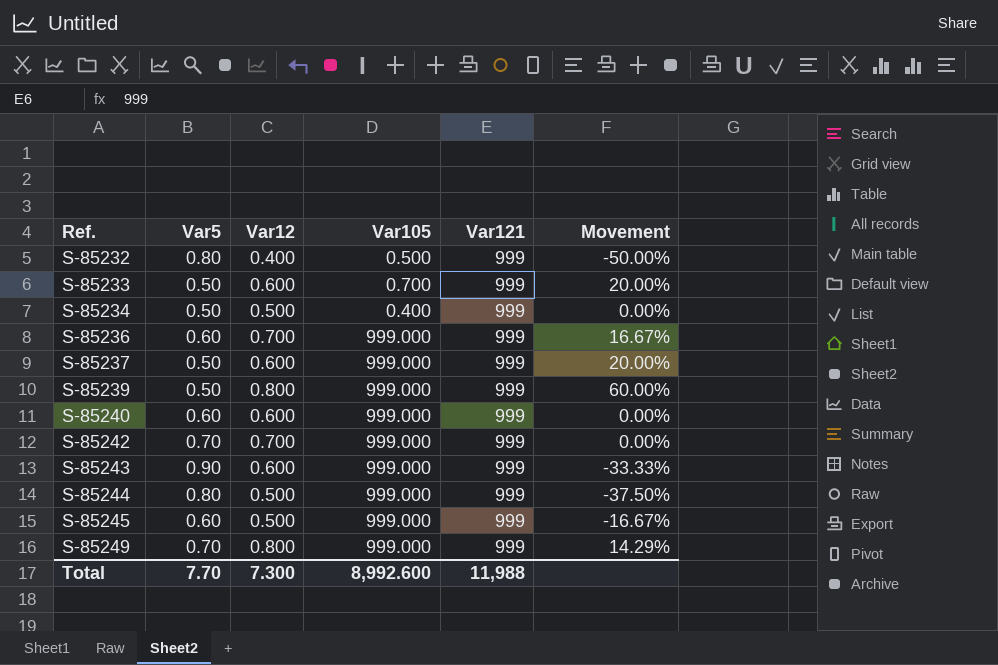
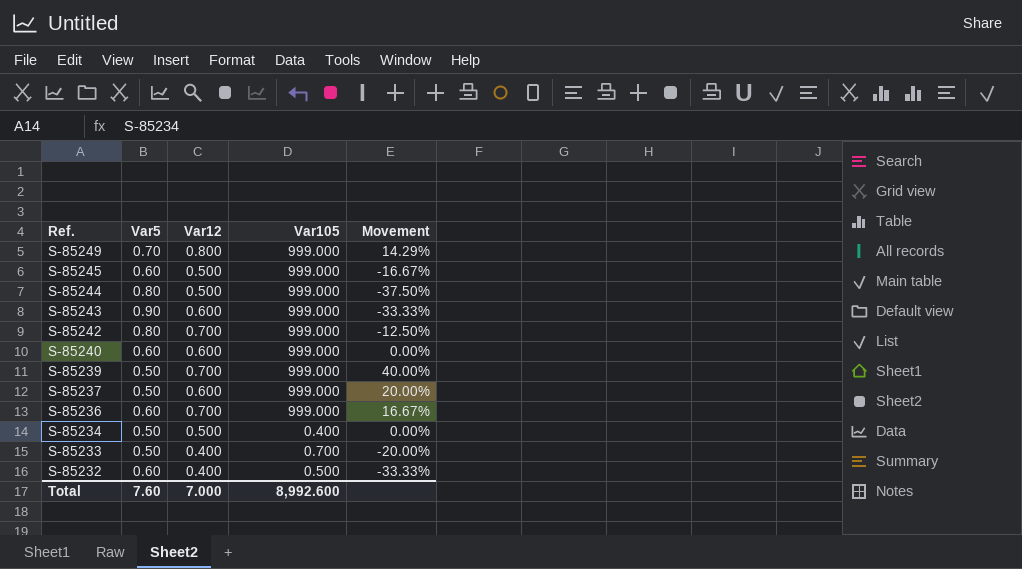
row order: Ref. ascending -> Ref. descending
column Var121 | position: 5 -> none
S-85242 | Var5: 0.70 -> 0.80
S-85242 | Movement: 0.00% -> -12.50%
S-85239 | Var12: 0.800 -> 0.700
S-85239 | Movement: 60.00% -> 40.00%
S-85233 | Var12: 0.600 -> 0.400
S-85233 | Movement: 20.00% -> -20.00%
S-85232 | Var5: 0.80 -> 0.60
S-85232 | Movement: -50.00% -> -33.33%
Total | Var5: 7.70 -> 7.60
Total | Var12: 7.300 -> 7.000

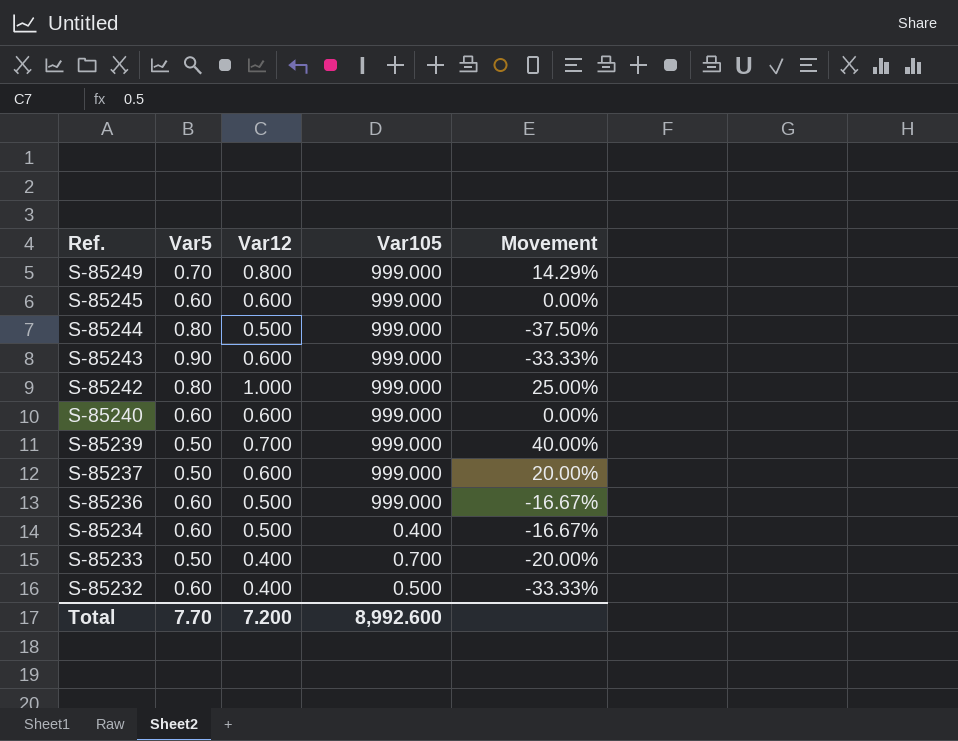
S-85245 | Var12: 0.500 -> 0.600
S-85245 | Movement: -16.67% -> 0.00%
S-85242 | Var12: 0.700 -> 1.000
S-85242 | Movement: -12.50% -> 25.00%
S-85236 | Var12: 0.700 -> 0.500
S-85236 | Movement: 16.67% -> -16.67%
S-85234 | Var5: 0.50 -> 0.60
S-85234 | Movement: 0.00% -> -16.67%
Total | Var5: 7.60 -> 7.70
Total | Var12: 7.000 -> 7.200

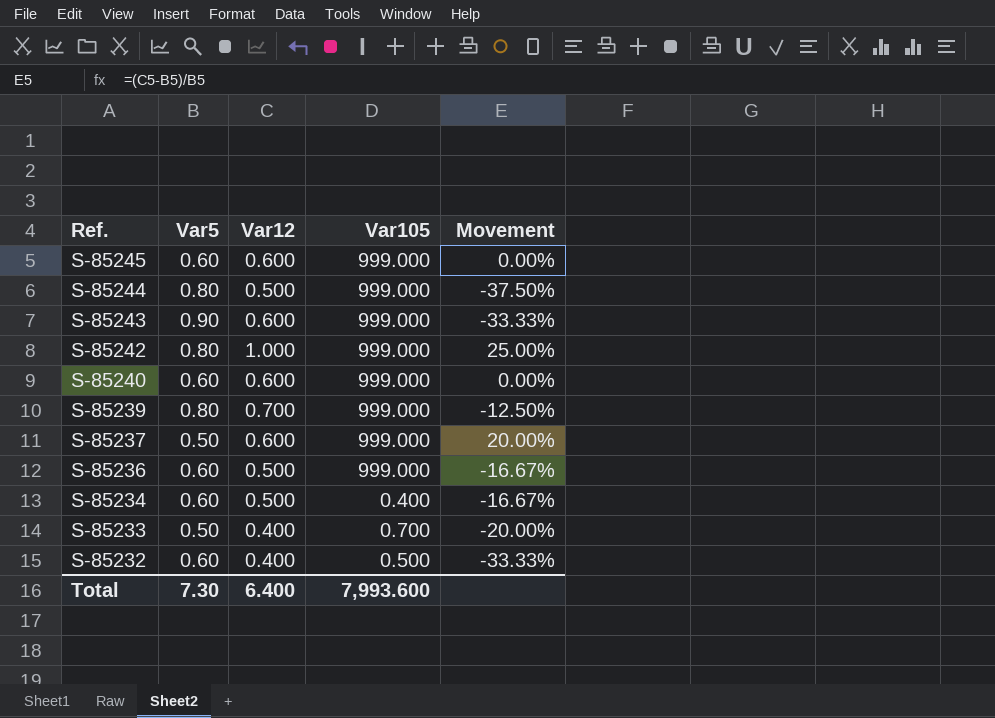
row S-85249: 0.70 | 0.800 | 999.000 | 14.29% -> none
S-85239 | Var5: 0.50 -> 0.80
S-85239 | Movement: 40.00% -> -12.50%
Total | Var5: 7.70 -> 7.30
Total | Var12: 7.200 -> 6.400
Total | Var105: 8,992.600 -> 7,993.600

